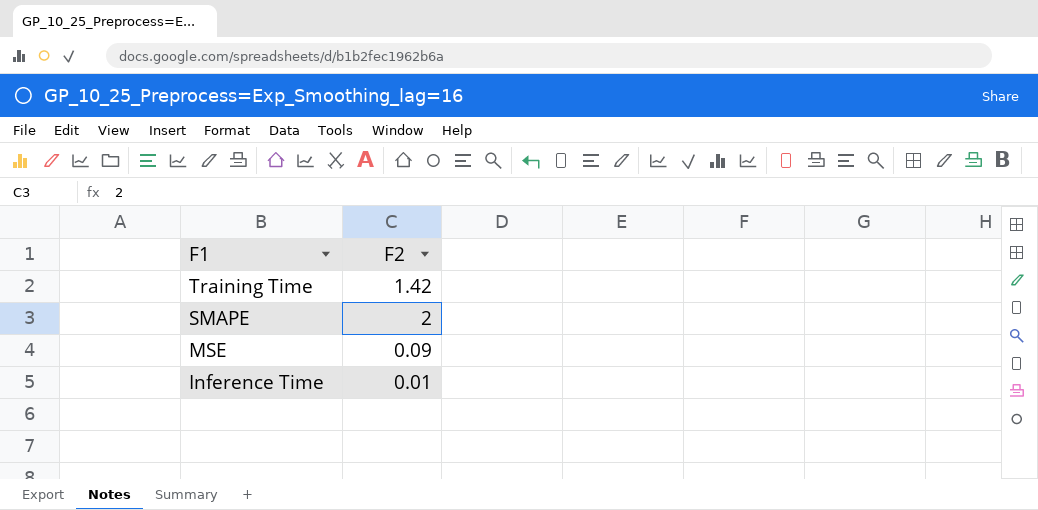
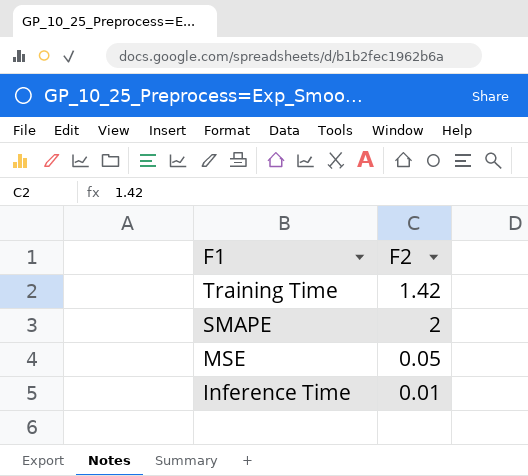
MSE | F2: 0.09 -> 0.05

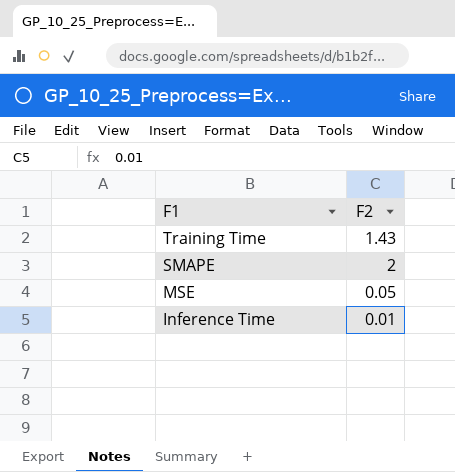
Training Time | F2: 1.42 -> 1.43

